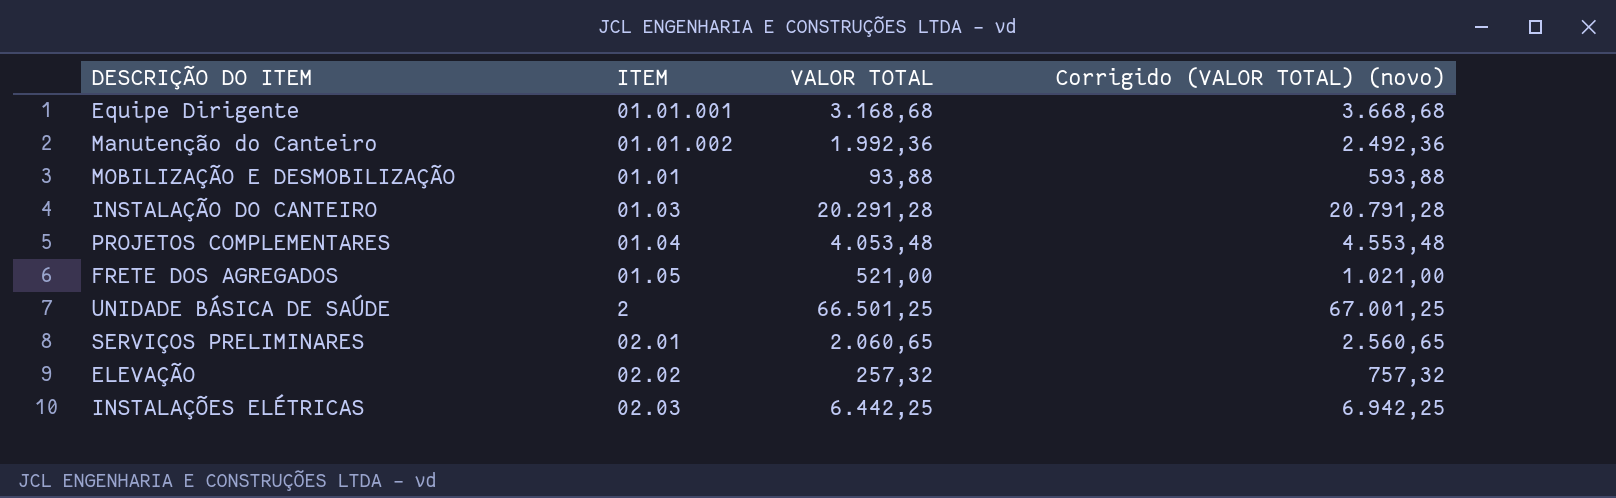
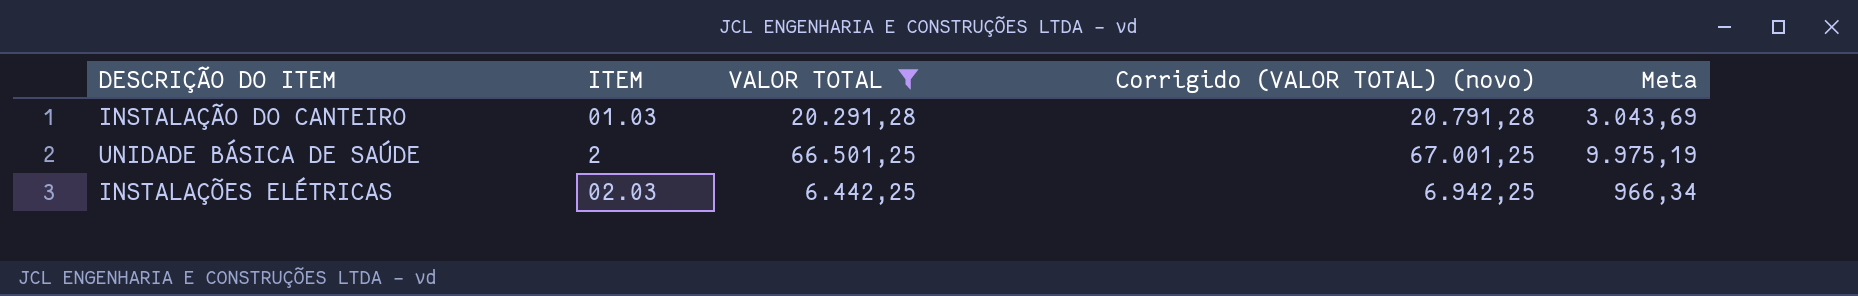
filter: none -> VALOR TOTAL >= 6.442,25
column Meta | formula: none -> [VALOR TOTAL] * 0,15

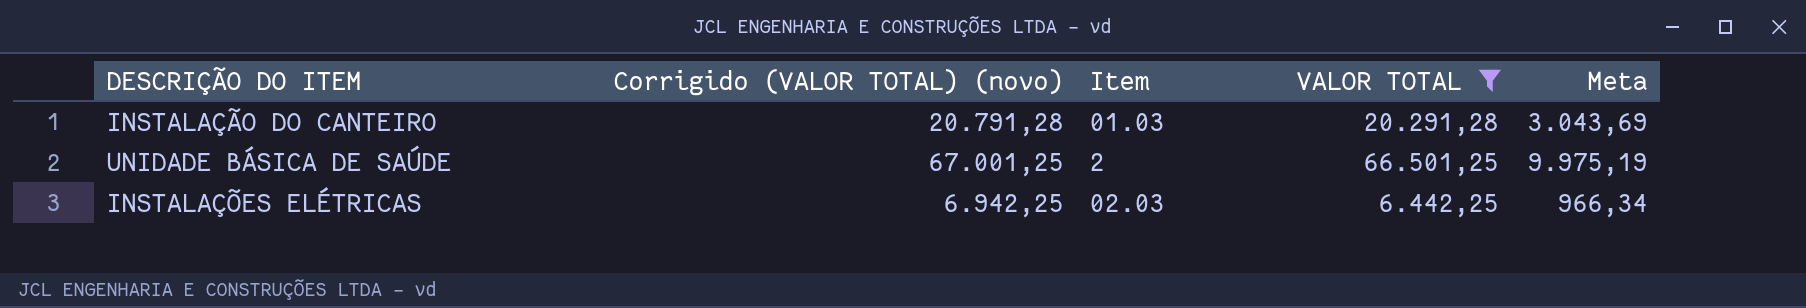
column Corrigido (VALOR TOTAL) (novo) | position: 4 -> 2
column name: ITEM -> Item

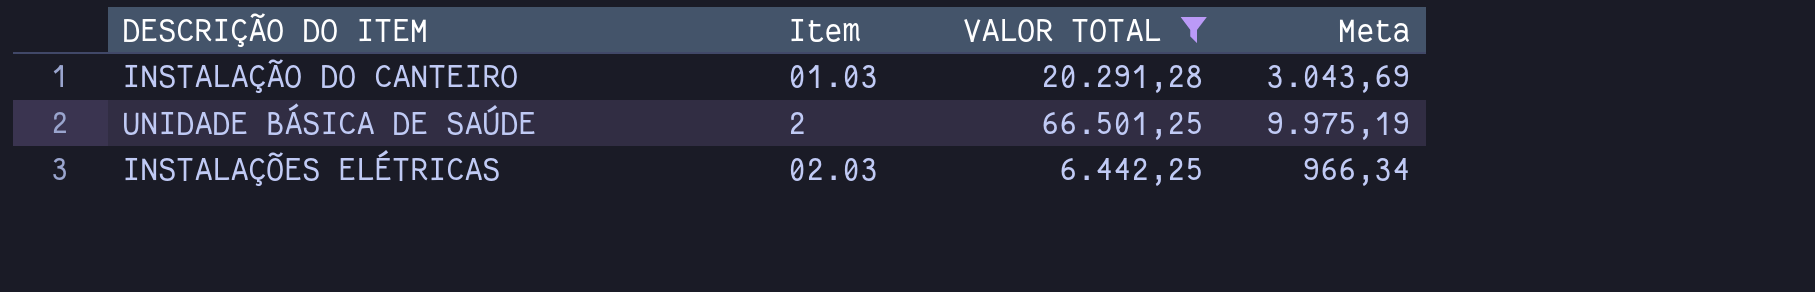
column Corrigido (VALOR TOTAL) (novo) | formula: [VALOR TOTAL] + 500 -> none

